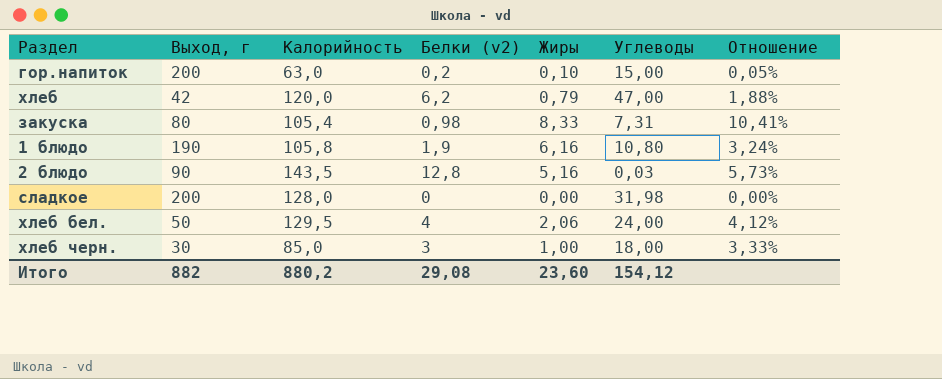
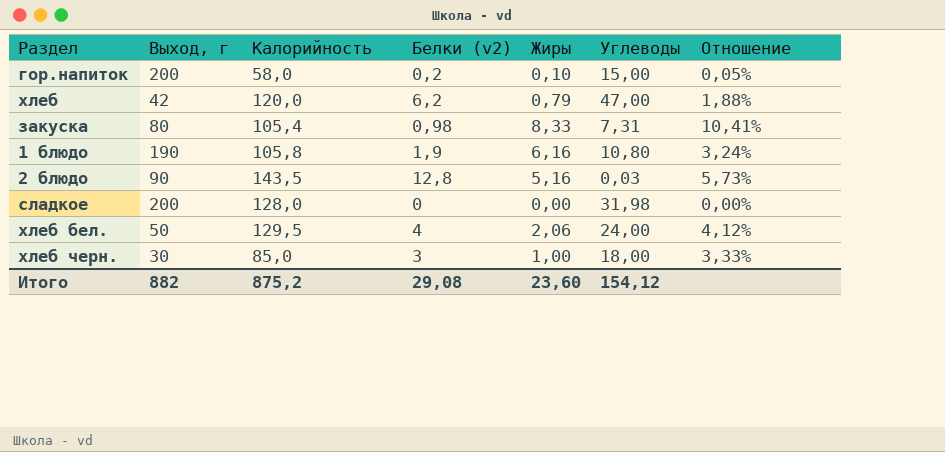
гор.напиток | Калорийность: 63,0 -> 58,0
Итого | Калорийность: 880,2 -> 875,2

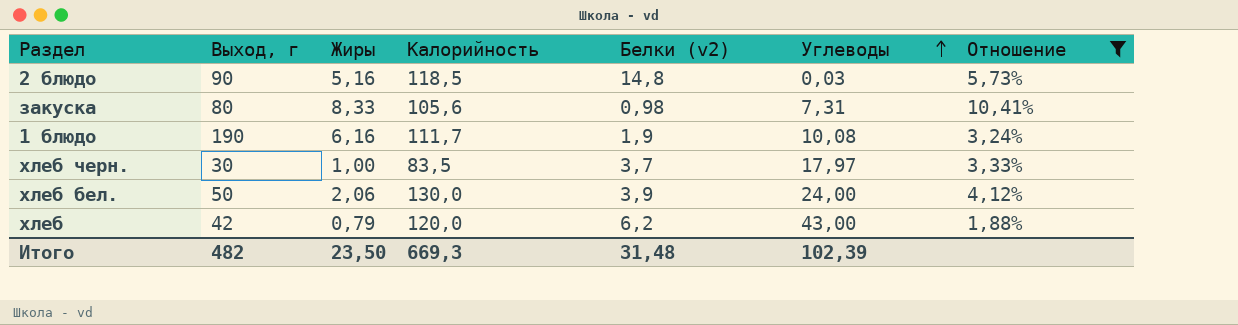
filter: none -> Отношение >= 1,88%
row order: none -> Углеводы ascending
column Жиры | position: 5 -> 3
2 блюдо | Калорийность: 143,5 -> 118,5
2 блюдо | Белки (v2): 12,8 -> 14,8
закуска | Калорийность: 105,4 -> 105,6
1 блюдо | Калорийность: 105,8 -> 111,7
1 блюдо | Углеводы: 10,80 -> 10,08
хлеб черн. | Калорийность: 85,0 -> 83,5
хлеб черн. | Белки (v2): 3 -> 3,7
хлеб черн. | Углеводы: 18,00 -> 17,97
хлеб бел. | Калорийность: 129,5 -> 130,0
хлеб бел. | Белки (v2): 4 -> 3,9
хлеб | Углеводы: 47,00 -> 43,00
Итого | Выход, г: 882 -> 482
Итого | Жиры: 23,60 -> 23,50
Итого | Калорийность: 875,2 -> 669,3
Итого | Белки (v2): 29,08 -> 31,48
Итого | Углеводы: 154,12 -> 102,39

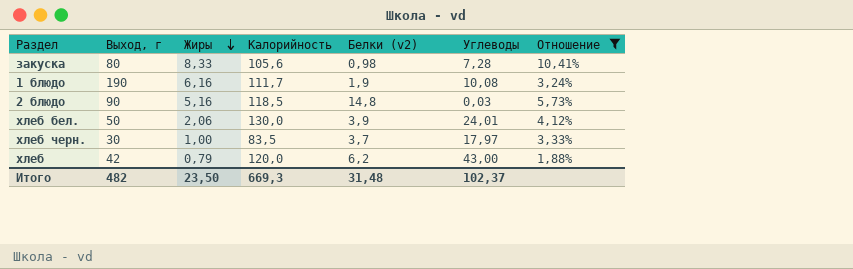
row order: Углеводы ascending -> Жиры descending
закуска | Углеводы: 7,31 -> 7,28
хлеб бел. | Углеводы: 24,00 -> 24,01
Итого | Углеводы: 102,39 -> 102,37

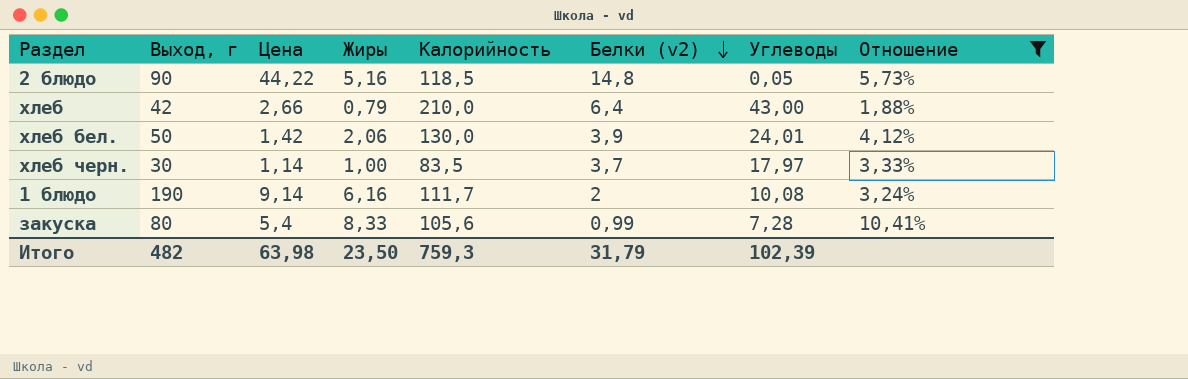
row order: Жиры descending -> Белки (v2) descending
column Цена | position: none -> 3
2 блюдо | Углеводы: 0,03 -> 0,05
хлеб | Калорийность: 120,0 -> 210,0
хлеб | Белки (v2): 6,2 -> 6,4
1 блюдо | Белки (v2): 1,9 -> 2
закуска | Белки (v2): 0,98 -> 0,99
Итого | Калорийность: 669,3 -> 759,3
Итого | Белки (v2): 31,48 -> 31,79
Итого | Углеводы: 102,37 -> 102,39

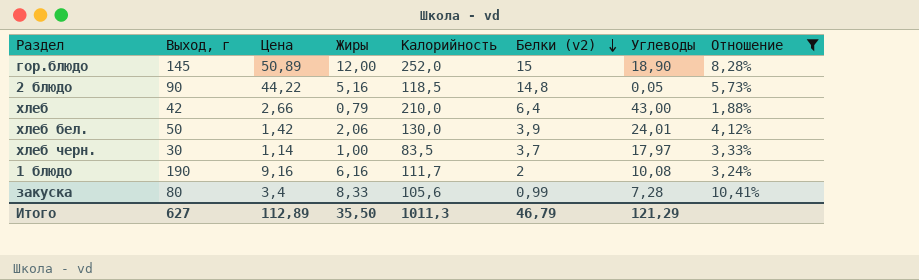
row гор.блюдо: none -> 145 | 50,89 | 12,00 | 252,0 | 15 | 18,90 | 8,28%
1 блюдо | Цена: 9,14 -> 9,16
закуска | Цена: 5,4 -> 3,4
Итого | Выход, г: 482 -> 627
Итого | Цена: 63,98 -> 112,89
Итого | Жиры: 23,50 -> 35,50
Итого | Калорийность: 759,3 -> 1011,3
Итого | Белки (v2): 31,79 -> 46,79
Итого | Углеводы: 102,39 -> 121,29

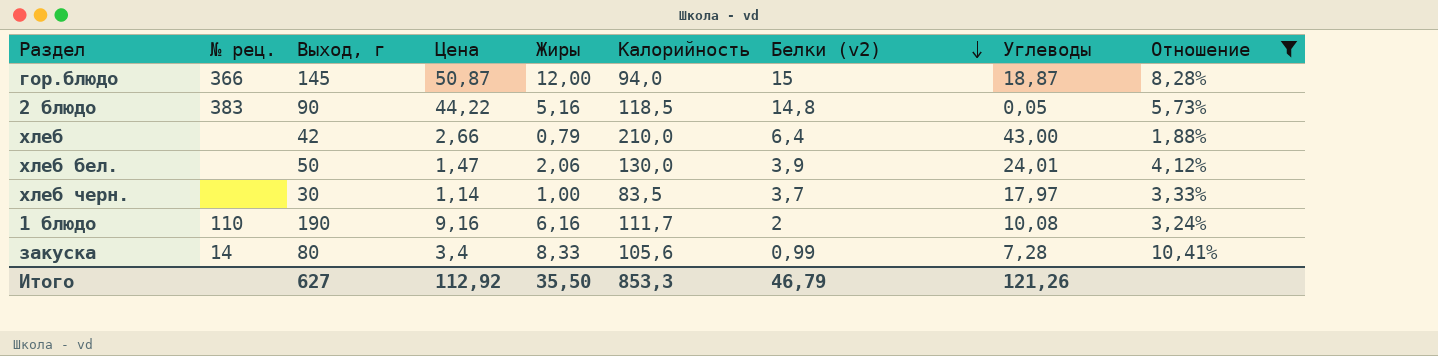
column № рец. | position: none -> 2
гор.блюдо | Цена: 50,89 -> 50,87
гор.блюдо | Калорийность: 252,0 -> 94,0
гор.блюдо | Углеводы: 18,90 -> 18,87
хлеб бел. | Цена: 1,42 -> 1,47
Итого | Цена: 112,89 -> 112,92
Итого | Калорийность: 1011,3 -> 853,3
Итого | Углеводы: 121,29 -> 121,26

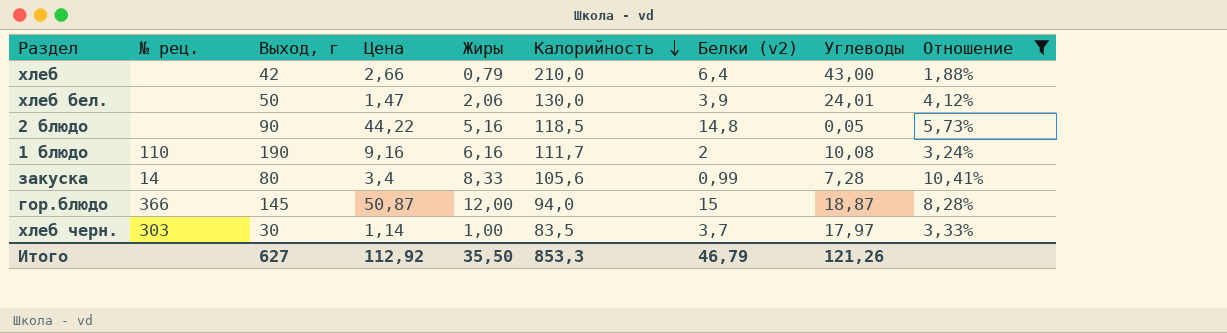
row order: Белки (v2) descending -> Калорийность descending
2 блюдо | № рец.: 383 -> none
хлеб черн. | № рец.: none -> 303

